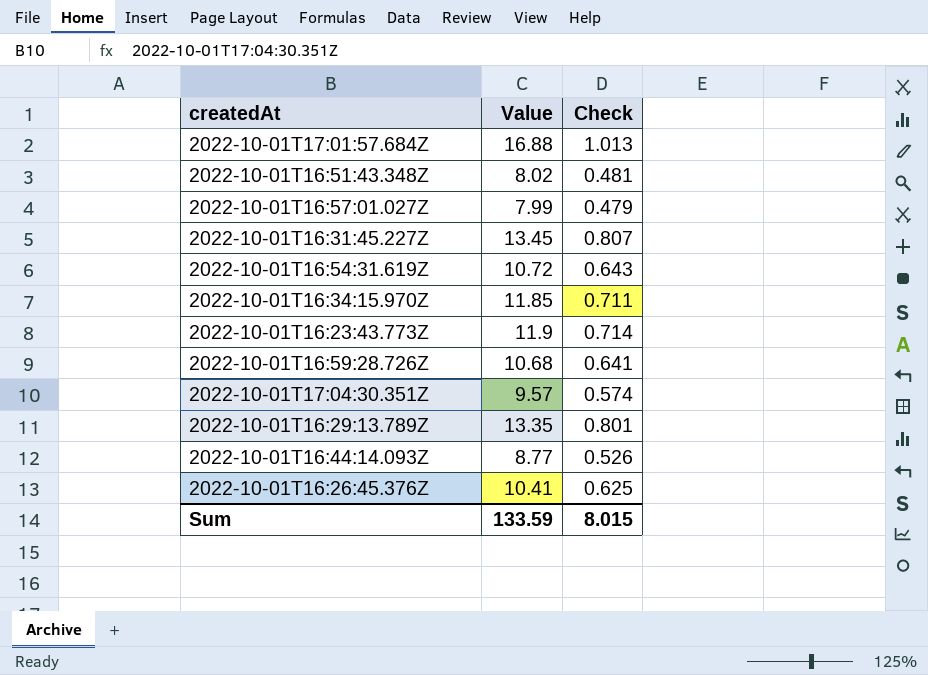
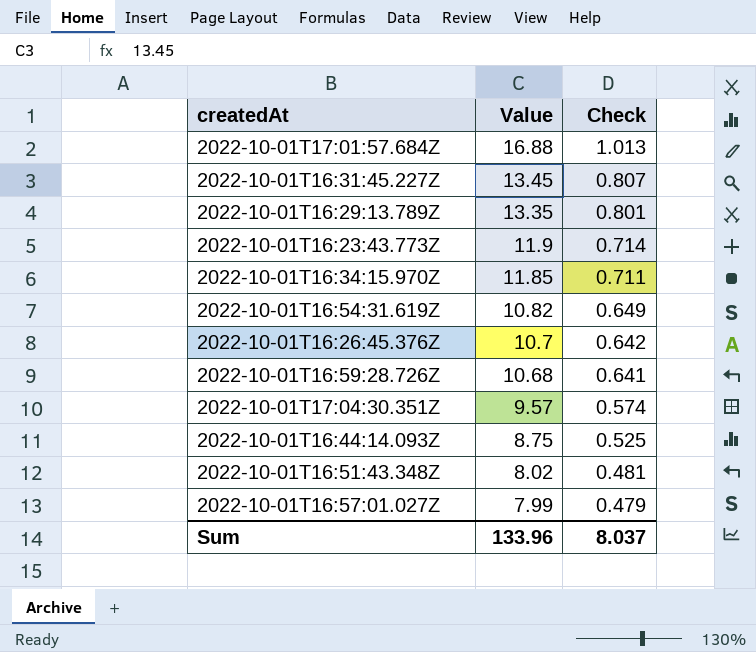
row order: none -> Value descending
2022-10-01T16:54:31.619Z | Value: 10.72 -> 10.82
2022-10-01T16:54:31.619Z | Check: 0.643 -> 0.649
2022-10-01T16:26:45.376Z | Value: 10.41 -> 10.7
2022-10-01T16:26:45.376Z | Check: 0.625 -> 0.642
2022-10-01T16:44:14.093Z | Value: 8.77 -> 8.75
2022-10-01T16:44:14.093Z | Check: 0.526 -> 0.525
Sum | Value: 133.59 -> 133.96
Sum | Check: 8.015 -> 8.037

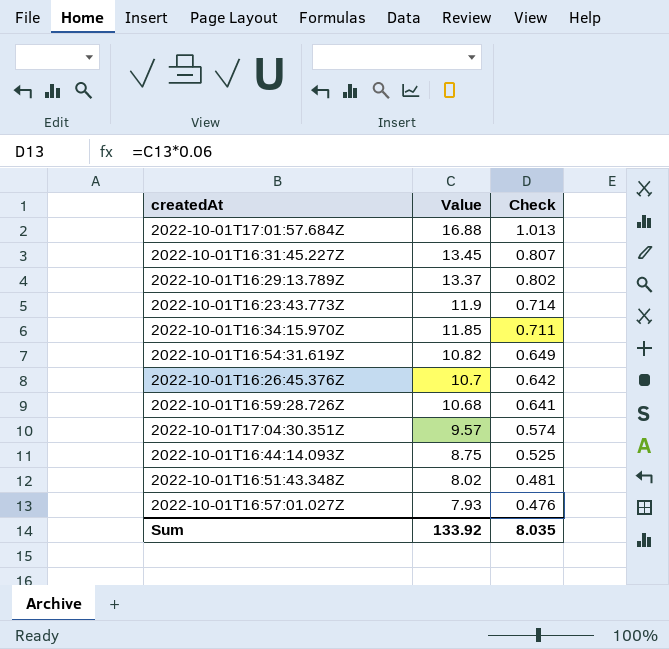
2022-10-01T16:29:13.789Z | Value: 13.35 -> 13.37
2022-10-01T16:29:13.789Z | Check: 0.801 -> 0.802
2022-10-01T16:57:01.027Z | Value: 7.99 -> 7.93
2022-10-01T16:57:01.027Z | Check: 0.479 -> 0.476
Sum | Value: 133.96 -> 133.92
Sum | Check: 8.037 -> 8.035

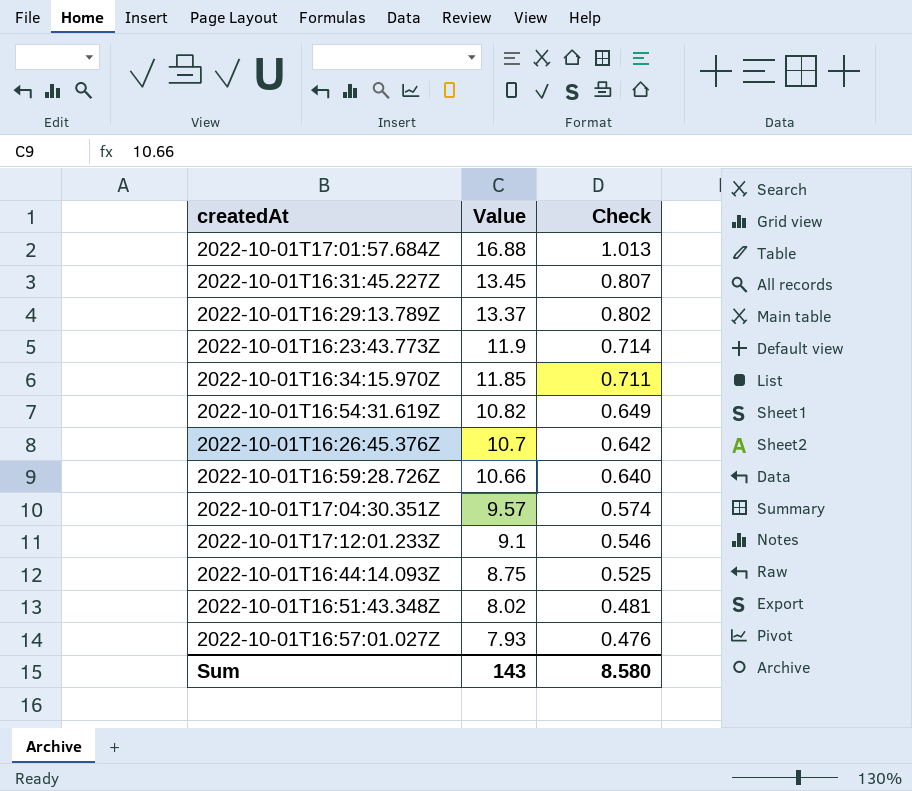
2022-10-01T16:59:28.726Z | Value: 10.68 -> 10.66
2022-10-01T16:59:28.726Z | Check: 0.641 -> 0.640
row 2022-10-01T17:12:01.233Z: none -> 9.1 | 0.546
Sum | Value: 133.92 -> 143
Sum | Check: 8.035 -> 8.580

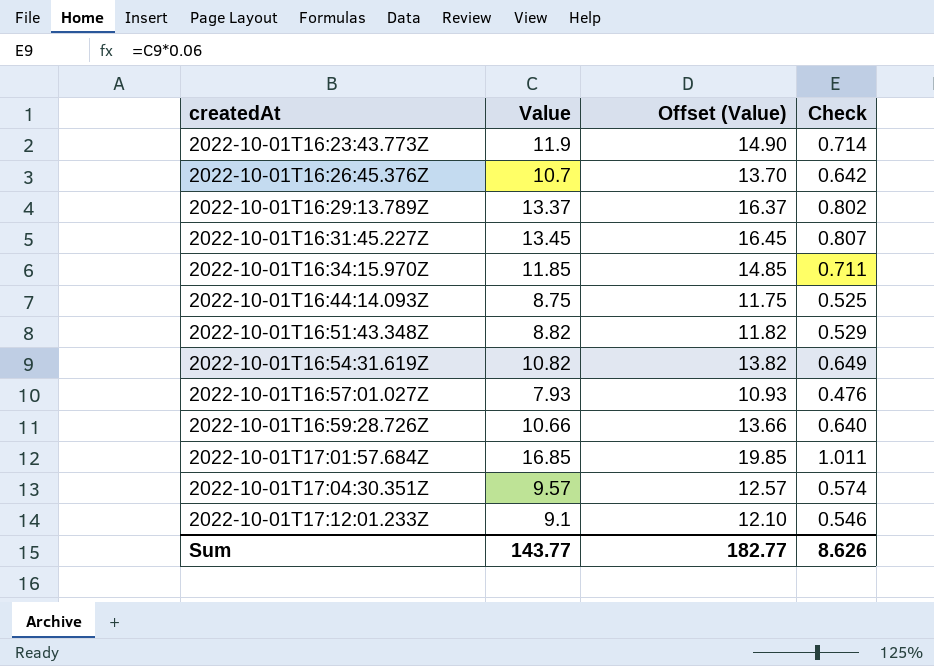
row order: Value descending -> createdAt ascending
column Offset (Value) | formula: none -> [Value] + 3
2022-10-01T16:51:43.348Z | Value: 8.02 -> 8.82
2022-10-01T16:51:43.348Z | Check: 0.481 -> 0.529
2022-10-01T17:01:57.684Z | Value: 16.88 -> 16.85
2022-10-01T17:01:57.684Z | Check: 1.013 -> 1.011
Sum | Value: 143 -> 143.77
Sum | Check: 8.580 -> 8.626

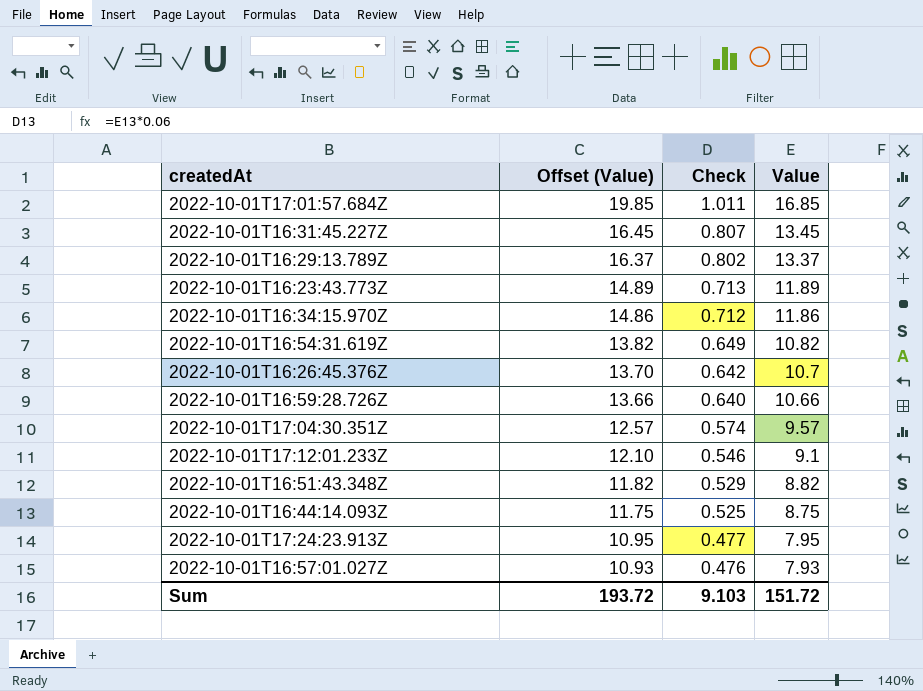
row order: createdAt ascending -> Offset (Value) descending
column Value | position: 2 -> 4
2022-10-01T16:23:43.773Z | Offset (Value): 14.90 -> 14.89
2022-10-01T16:23:43.773Z | Check: 0.714 -> 0.713
2022-10-01T16:23:43.773Z | Value: 11.9 -> 11.89
2022-10-01T16:34:15.970Z | Offset (Value): 14.85 -> 14.86
2022-10-01T16:34:15.970Z | Check: 0.711 -> 0.712
2022-10-01T16:34:15.970Z | Value: 11.85 -> 11.86
row 2022-10-01T17:24:23.913Z: none -> 10.95 | 0.477 | 7.95
Sum | Offset (Value): 182.77 -> 193.72
Sum | Check: 8.626 -> 9.103
Sum | Value: 143.77 -> 151.72

